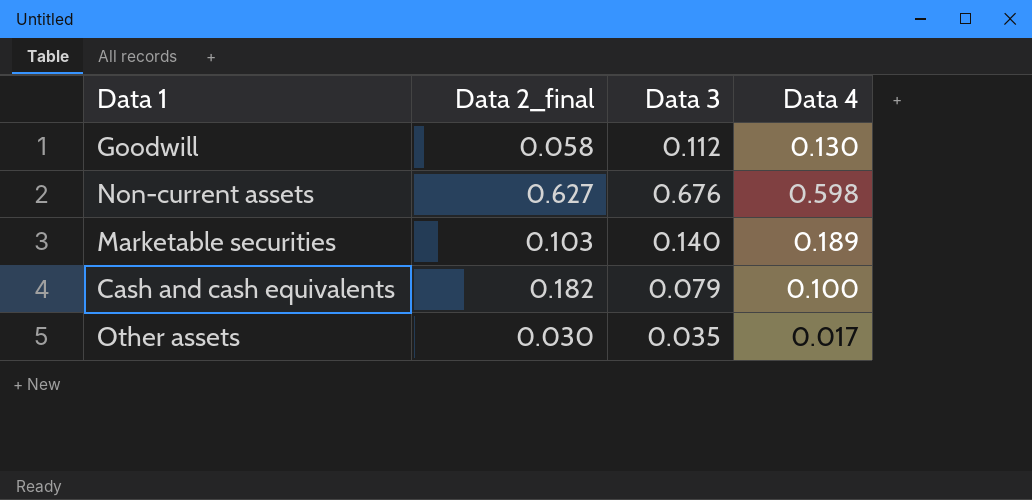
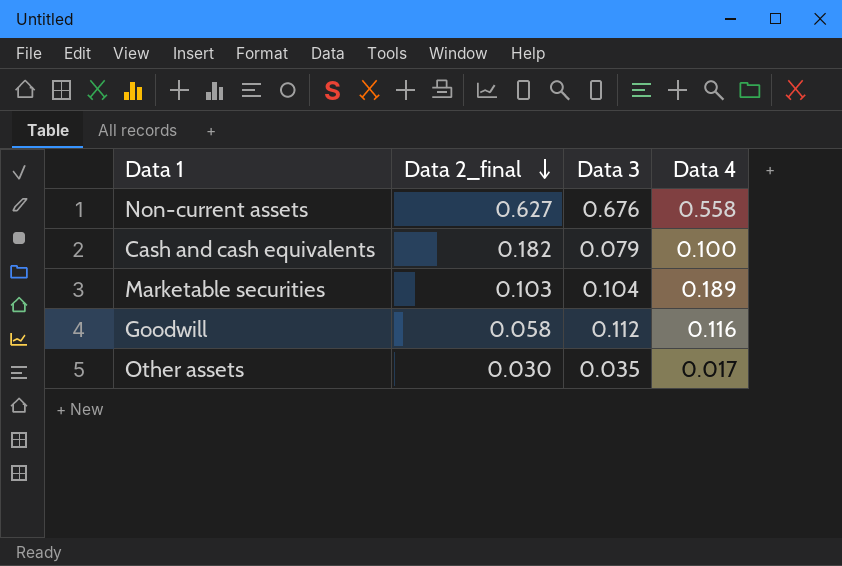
row order: none -> Data 2_final descending
Non-current assets | Data 4: 0.598 -> 0.558
Marketable securities | Data 3: 0.140 -> 0.104
Goodwill | Data 4: 0.130 -> 0.116

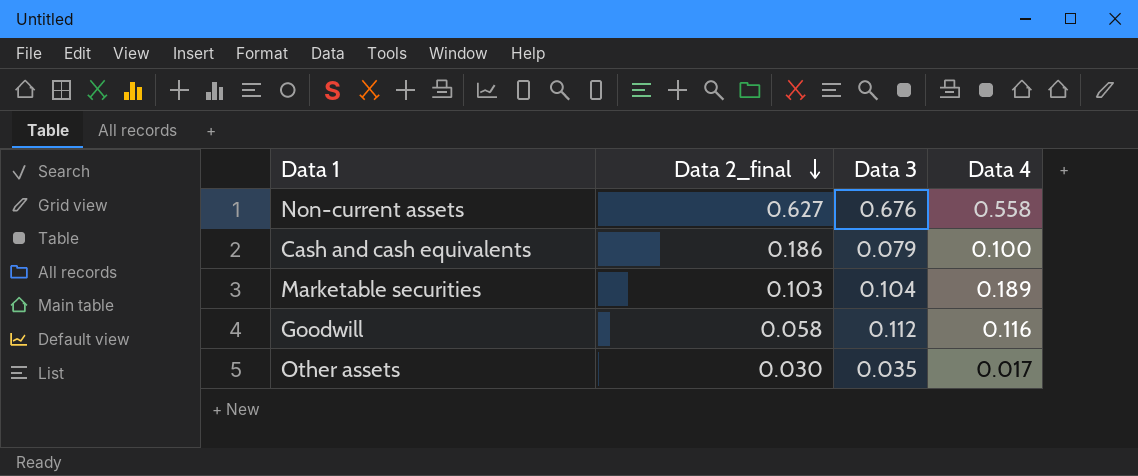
Cash and cash equivalents | Data 2_final: 0.182 -> 0.186

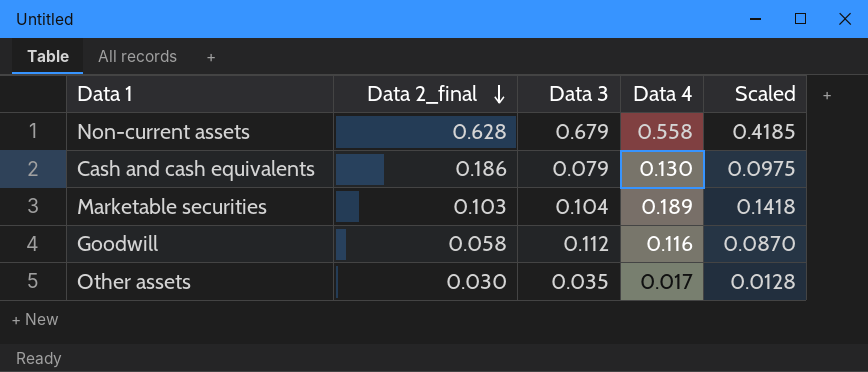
column Scaled | formula: none -> [Data 4] * 0.75
Non-current assets | Data 2_final: 0.627 -> 0.628
Non-current assets | Data 3: 0.676 -> 0.679
Cash and cash equivalents | Data 4: 0.100 -> 0.130

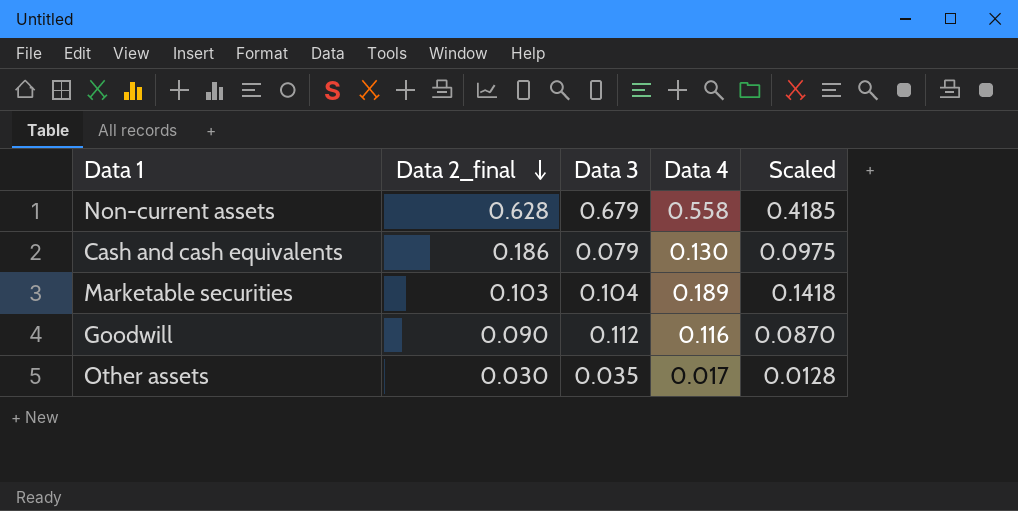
Goodwill | Data 2_final: 0.058 -> 0.090

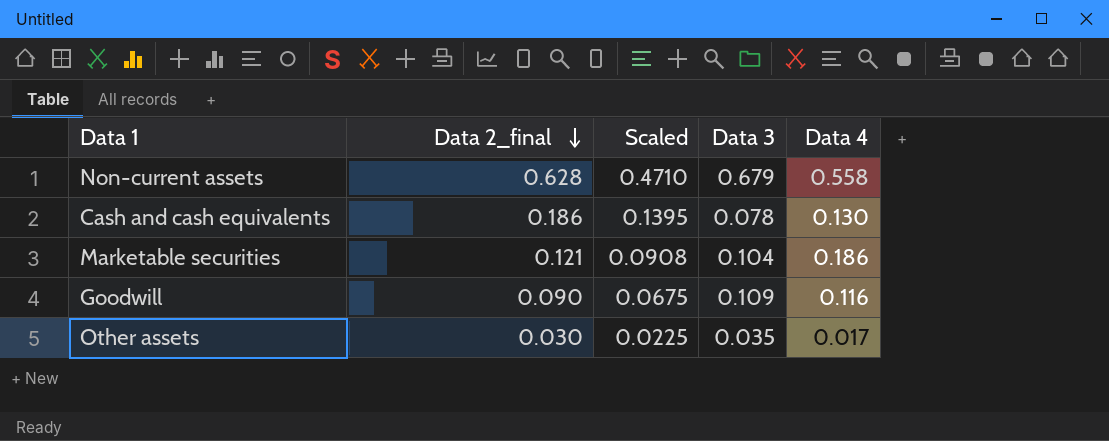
column Scaled | formula: [Data 4] * 0.75 -> [Data 2_final] * 0.75
column Scaled | position: 5 -> 3
Cash and cash equivalents | Data 3: 0.079 -> 0.078
Marketable securities | Data 2_final: 0.103 -> 0.121
Marketable securities | Data 4: 0.189 -> 0.186
Goodwill | Data 3: 0.112 -> 0.109

